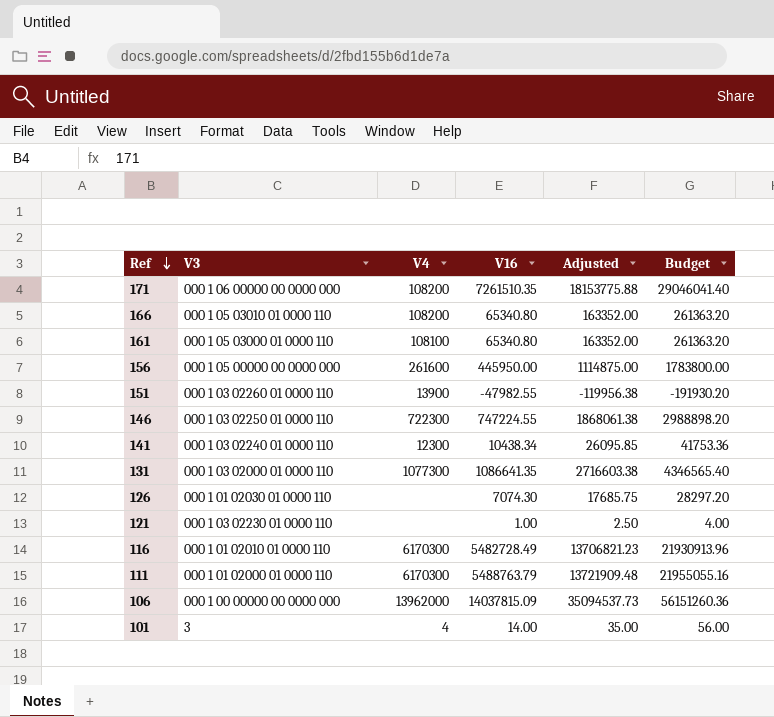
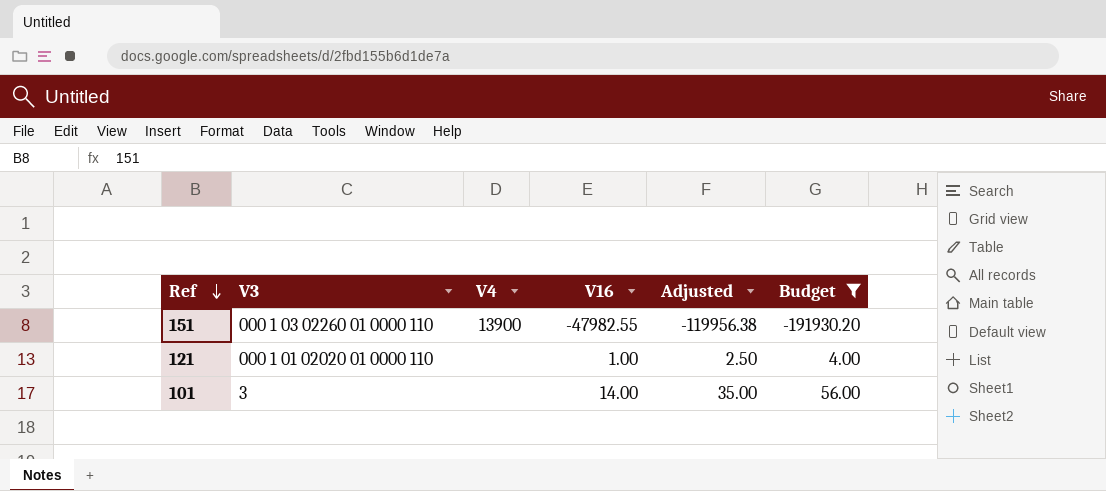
filter: none -> Budget <= 56.00
121 | V3: 000 1 03 02230 01 0000 110 -> 000 1 01 02020 01 0000 110
101 | V4: 4 -> none

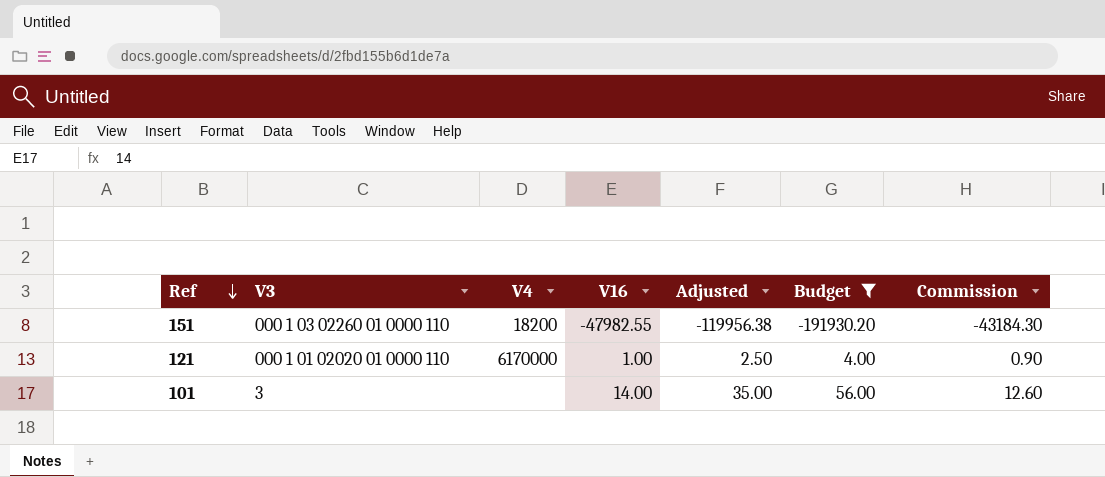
column Commission | formula: none -> [V16] * 0.9
151 | V4: 13900 -> 18200
121 | V4: none -> 6170000

